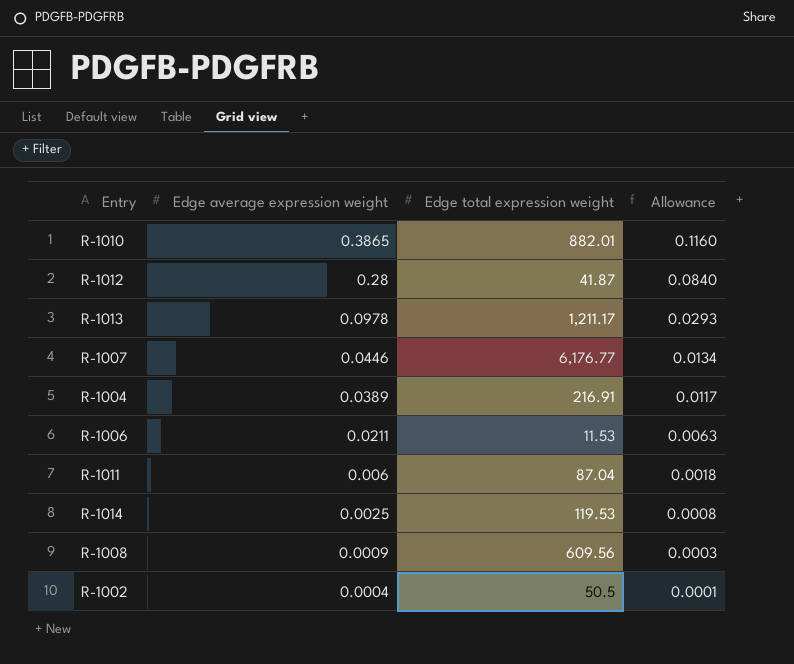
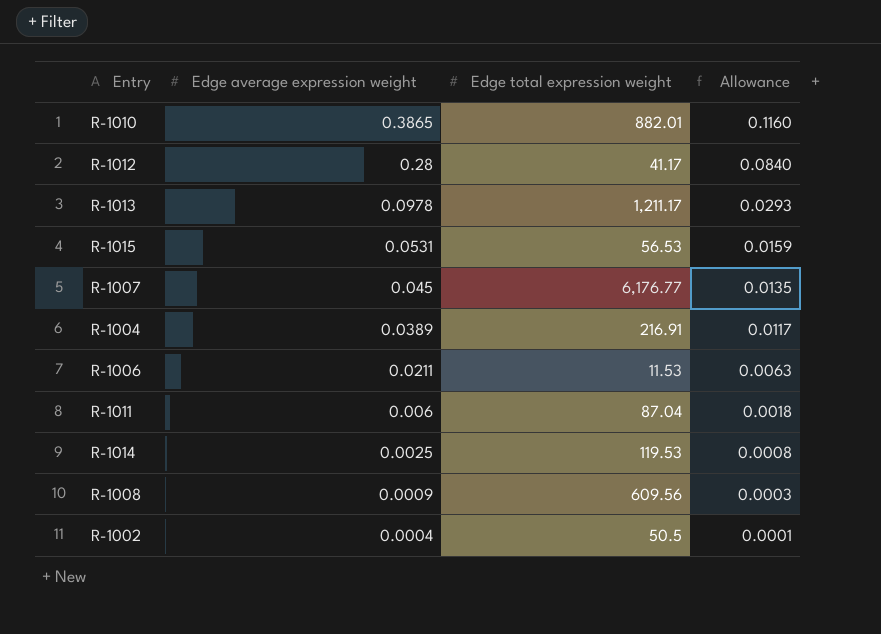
R-1012 | Edge total expression weight: 41.87 -> 41.17
row R-1015: none -> 0.0531 | 56.53 | 0.0159
R-1007 | Edge average expression weight: 0.0446 -> 0.045
R-1007 | Allowance: 0.0134 -> 0.0135

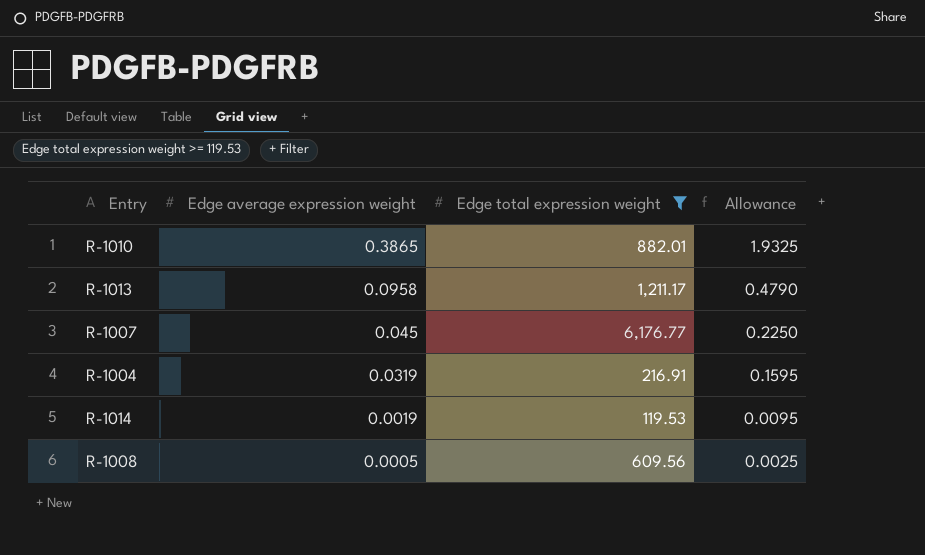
filter: none -> Edge total expression weight >= 119.53
column Allowance | formula: [Edge average expression weight] * 0.3 -> [Edge average expression weight] * 5
R-1013 | Edge average expression weight: 0.0978 -> 0.0958
R-1004 | Edge average expression weight: 0.0389 -> 0.0319
R-1014 | Edge average expression weight: 0.0025 -> 0.0019
R-1008 | Edge average expression weight: 0.0009 -> 0.0005

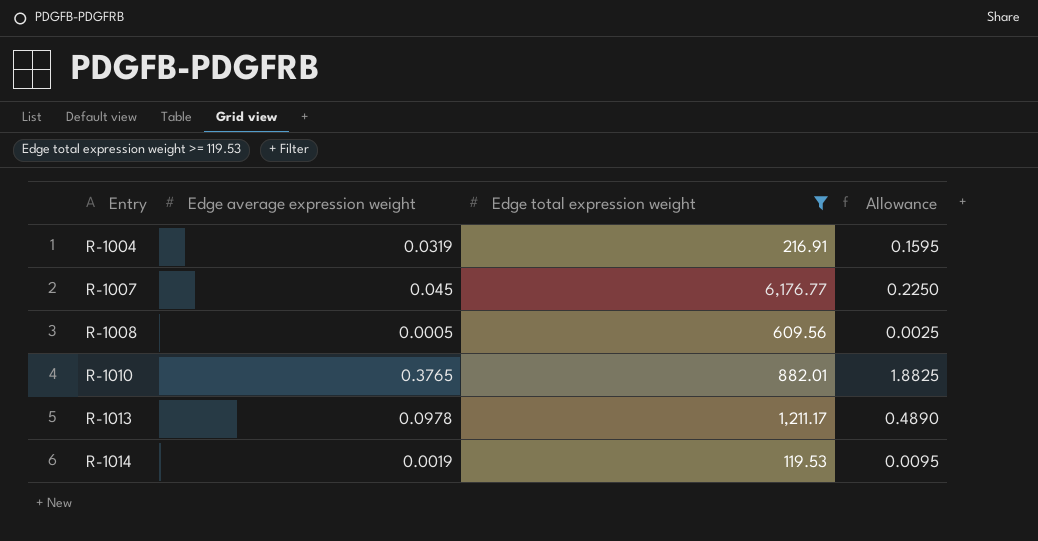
row order: Edge average expression weight descending -> Entry ascending
R-1010 | Edge average expression weight: 0.3865 -> 0.3765
R-1010 | Allowance: 1.9325 -> 1.8825
R-1013 | Edge average expression weight: 0.0958 -> 0.0978
R-1013 | Allowance: 0.4790 -> 0.4890

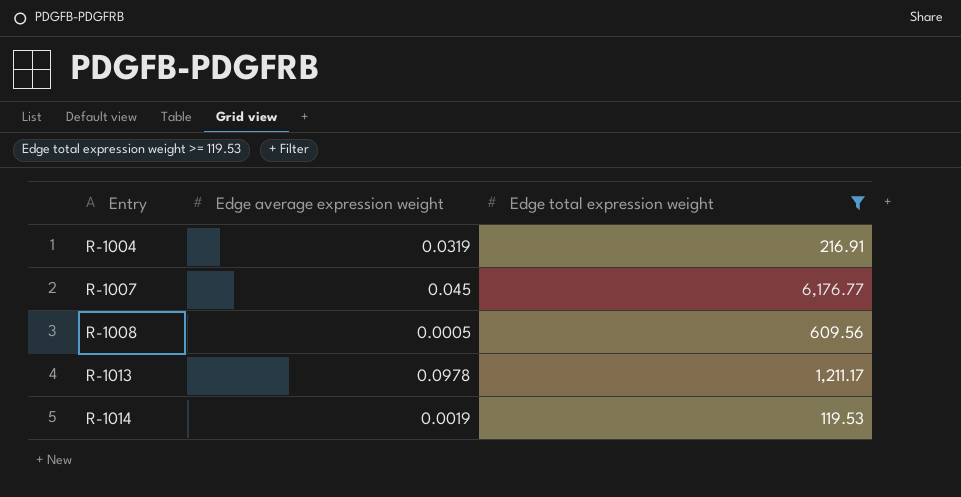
column Allowance | formula: [Edge average expression weight] * 5 -> none
row R-1010: 0.3765 | 882.01 | 1.8825 -> none

